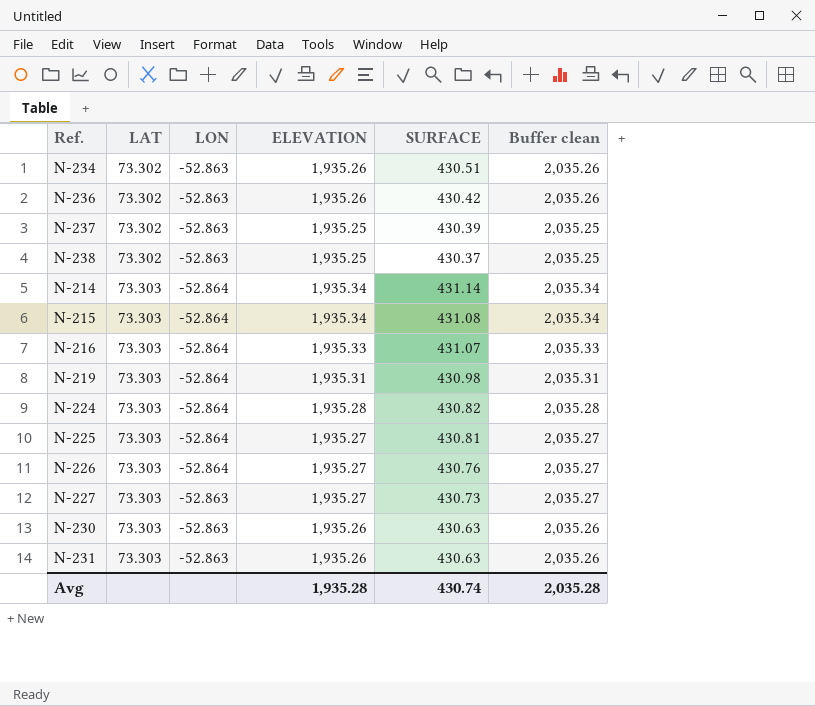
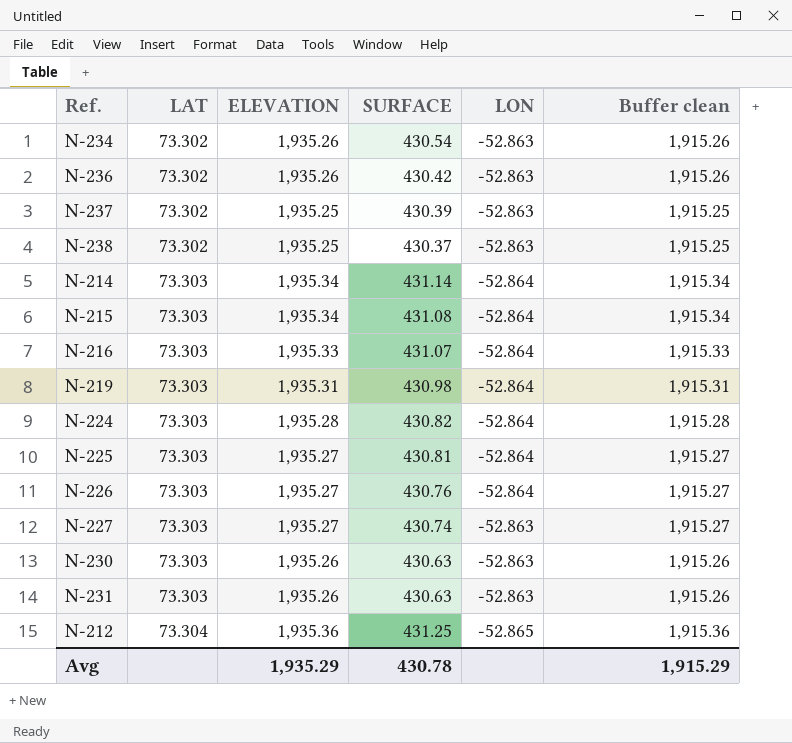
column LON | position: 3 -> 5
column Buffer clean | formula: [ELEVATION] + 100 -> [ELEVATION] - 20
N-234 | SURFACE: 430.51 -> 430.54
N-227 | SURFACE: 430.73 -> 430.74
row N-212: none -> 73.304 | 1,935.36 | 431.25 | -52.865 | 1,915.36
Avg | ELEVATION: 1,935.28 -> 1,935.29
Avg | SURFACE: 430.74 -> 430.78
Avg | Buffer clean: 2,035.28 -> 1,915.29

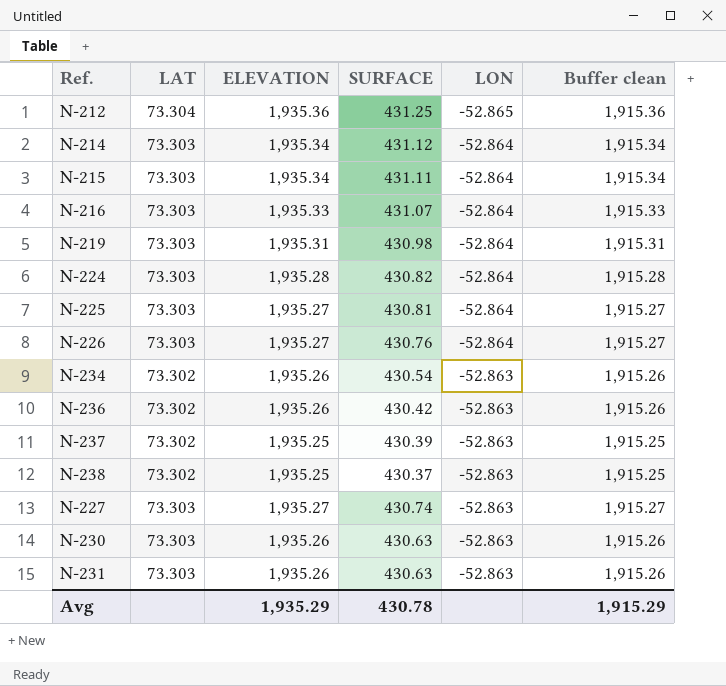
row order: LAT ascending -> LON ascending
N-214 | SURFACE: 431.14 -> 431.12
N-215 | SURFACE: 431.08 -> 431.11

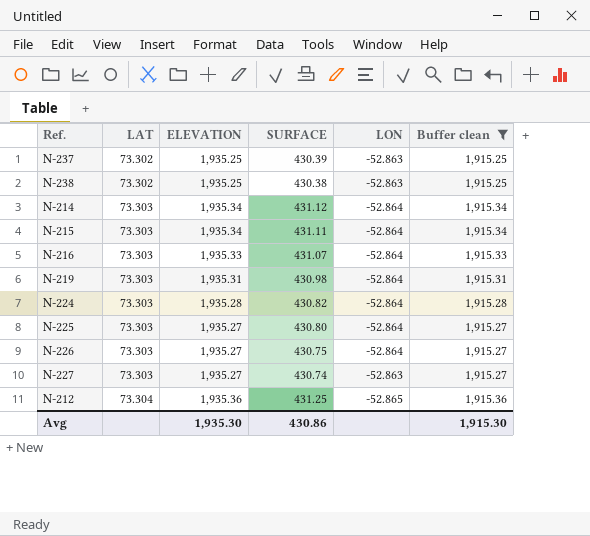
filter: none -> Buffer clean != 1,915.26
row order: LON ascending -> LAT ascending
N-238 | SURFACE: 430.37 -> 430.38
N-225 | SURFACE: 430.81 -> 430.80
N-226 | SURFACE: 430.76 -> 430.75
Avg | ELEVATION: 1,935.29 -> 1,935.30
Avg | SURFACE: 430.78 -> 430.86
Avg | Buffer clean: 1,915.29 -> 1,915.30

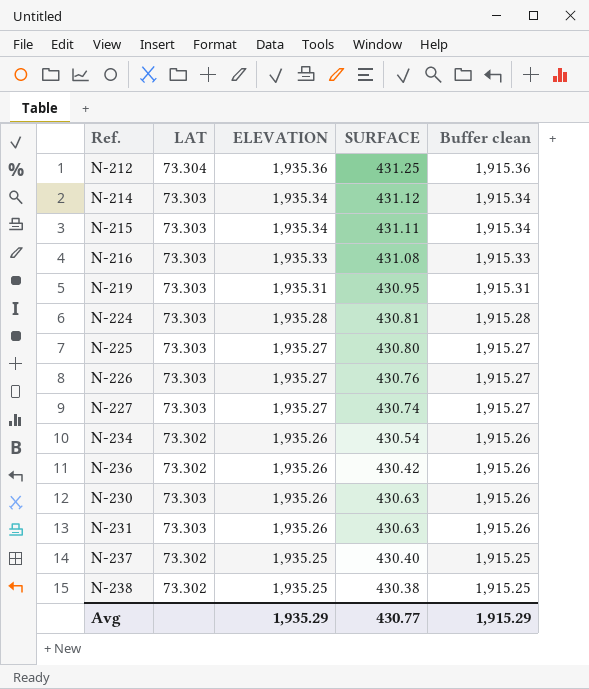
filter: Buffer clean != 1,915.26 -> none
row order: LAT ascending -> ELEVATION descending
column LON | position: 5 -> none
N-216 | SURFACE: 431.07 -> 431.08
N-219 | SURFACE: 430.98 -> 430.95
N-224 | SURFACE: 430.82 -> 430.81
N-226 | SURFACE: 430.75 -> 430.76
N-237 | SURFACE: 430.39 -> 430.40
Avg | ELEVATION: 1,935.30 -> 1,935.29
Avg | SURFACE: 430.86 -> 430.77
Avg | Buffer clean: 1,915.30 -> 1,915.29

